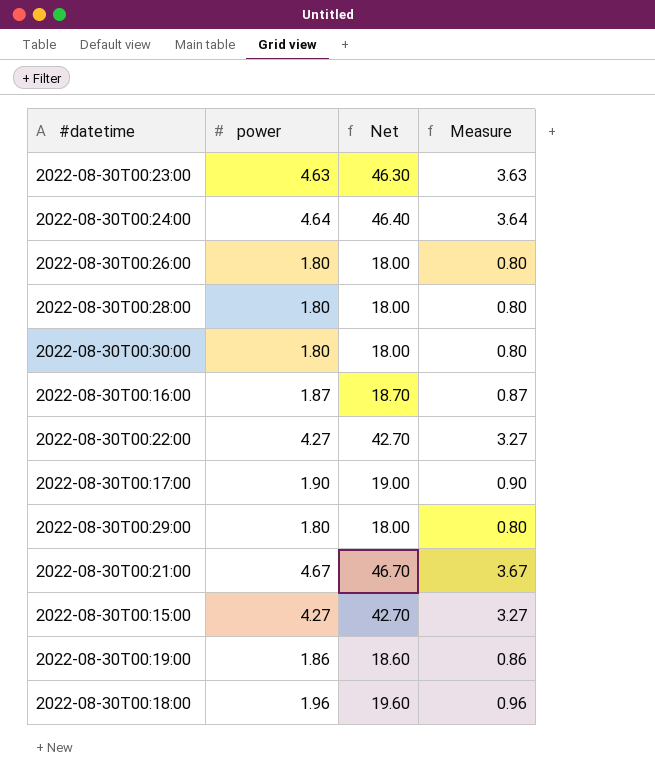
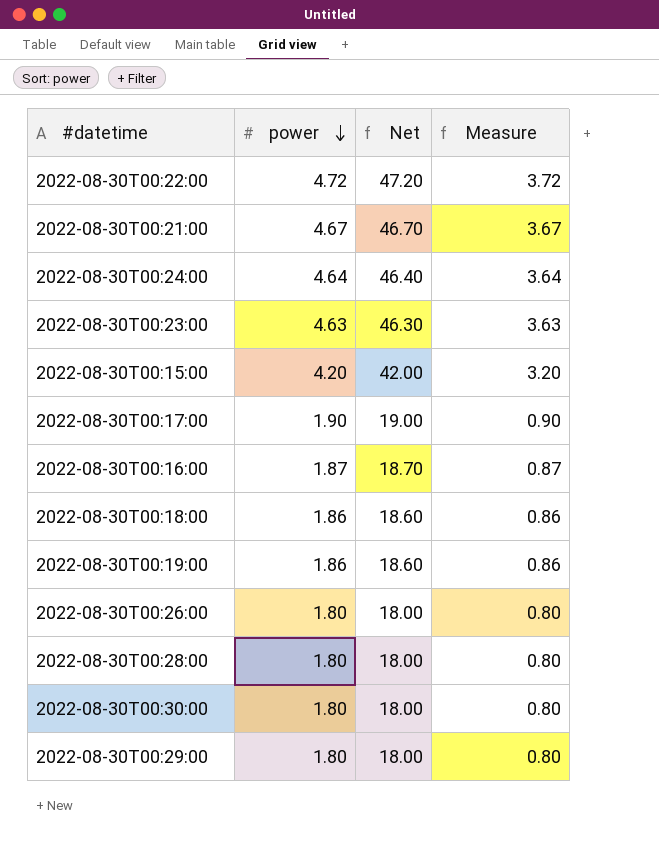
row order: none -> power descending
2022-08-30T00:22:00 | power: 4.27 -> 4.72
2022-08-30T00:22:00 | Net: 42.70 -> 47.20
2022-08-30T00:22:00 | Measure: 3.27 -> 3.72
2022-08-30T00:15:00 | power: 4.27 -> 4.20
2022-08-30T00:15:00 | Net: 42.70 -> 42.00
2022-08-30T00:15:00 | Measure: 3.27 -> 3.20
2022-08-30T00:18:00 | power: 1.96 -> 1.86
2022-08-30T00:18:00 | Net: 19.60 -> 18.60
2022-08-30T00:18:00 | Measure: 0.96 -> 0.86

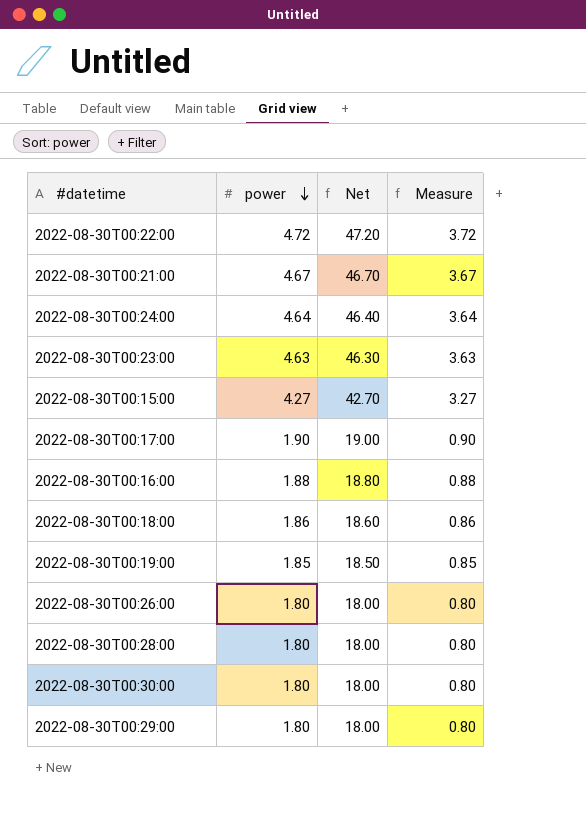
2022-08-30T00:15:00 | power: 4.20 -> 4.27
2022-08-30T00:15:00 | Net: 42.00 -> 42.70
2022-08-30T00:15:00 | Measure: 3.20 -> 3.27
2022-08-30T00:16:00 | power: 1.87 -> 1.88
2022-08-30T00:16:00 | Net: 18.70 -> 18.80
2022-08-30T00:16:00 | Measure: 0.87 -> 0.88
2022-08-30T00:19:00 | power: 1.86 -> 1.85
2022-08-30T00:19:00 | Net: 18.60 -> 18.50
2022-08-30T00:19:00 | Measure: 0.86 -> 0.85

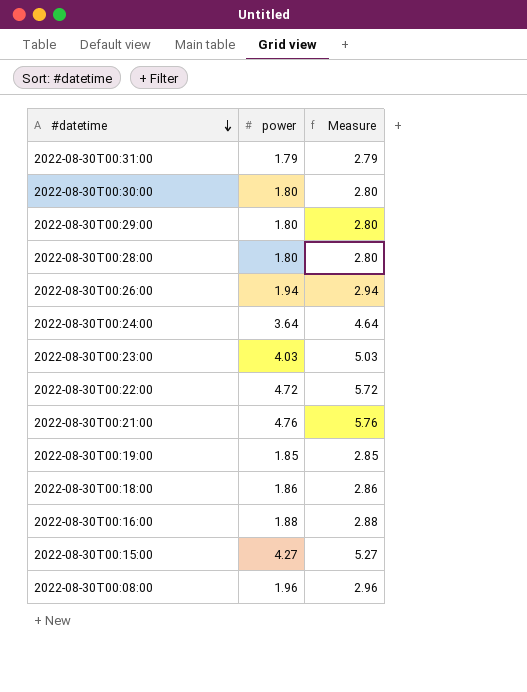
row order: power descending -> #datetime descending
column Net | formula: [power] * 10 -> none
column Measure | formula: [power] - 1 -> [power] + 1
row 2022-08-30T00:17:00: 1.90 | 19.00 | 0.90 -> none
row 2022-08-30T00:31:00: none -> 1.79 | 2.79
2022-08-30T00:26:00 | power: 1.80 -> 1.94
2022-08-30T00:24:00 | power: 4.64 -> 3.64
2022-08-30T00:23:00 | power: 4.63 -> 4.03
2022-08-30T00:21:00 | power: 4.67 -> 4.76
row 2022-08-30T00:08:00: none -> 1.96 | 2.96

